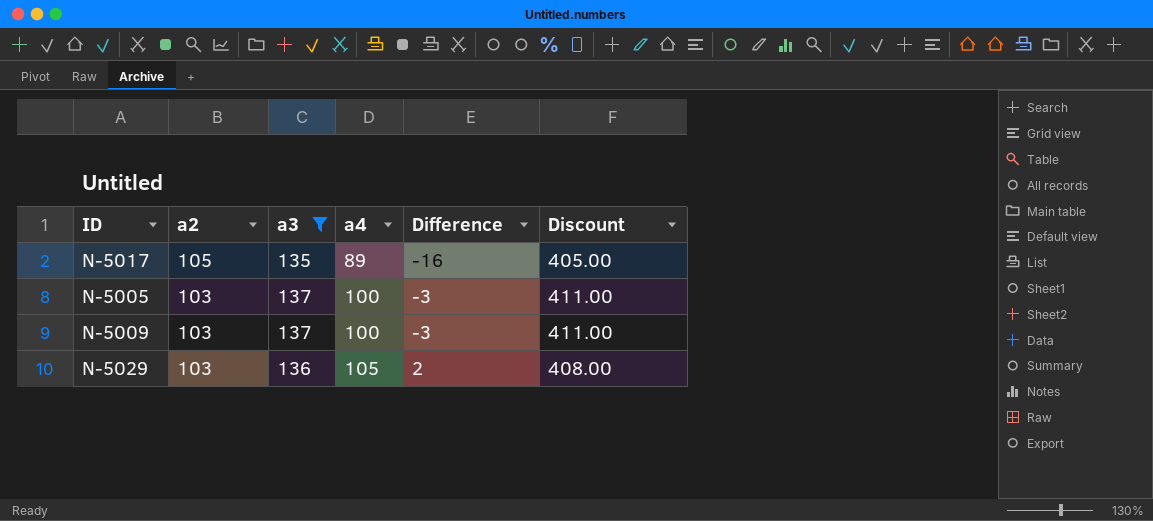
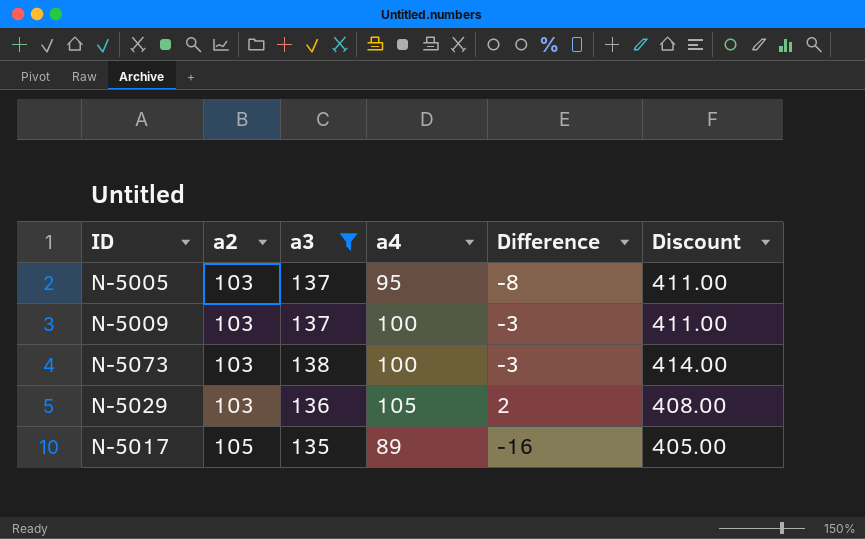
row order: a2 descending -> a2 ascending
N-5005 | a4: 100 -> 95
N-5005 | Difference: -3 -> -8
row N-5073: none -> 103 | 138 | 100 | -3 | 414.00

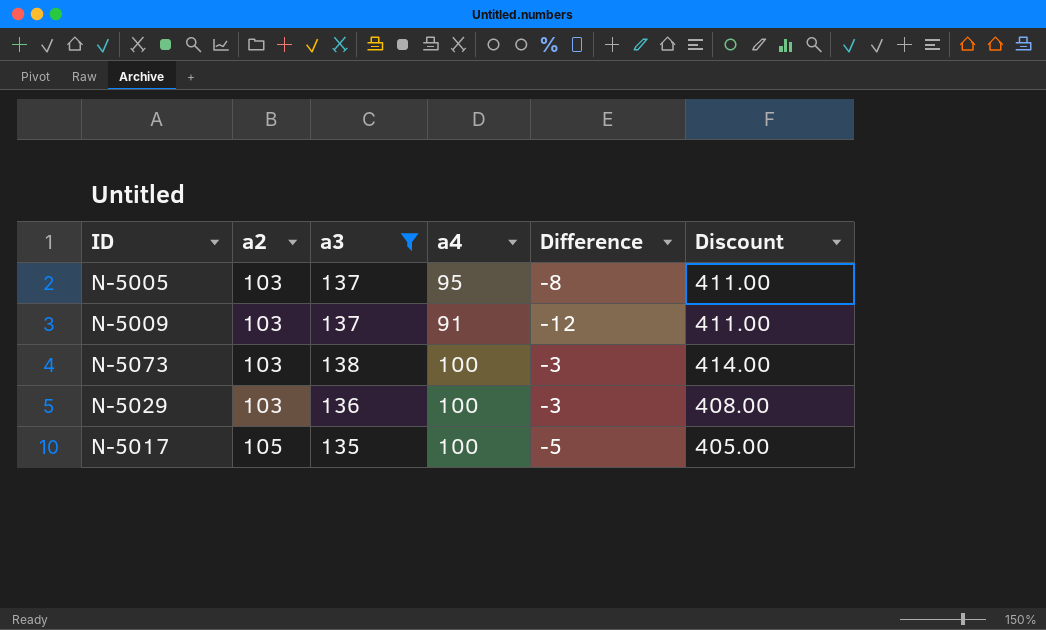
N-5009 | a4: 100 -> 91
N-5009 | Difference: -3 -> -12
N-5029 | a4: 105 -> 100
N-5029 | Difference: 2 -> -3
N-5017 | a4: 89 -> 100
N-5017 | Difference: -16 -> -5

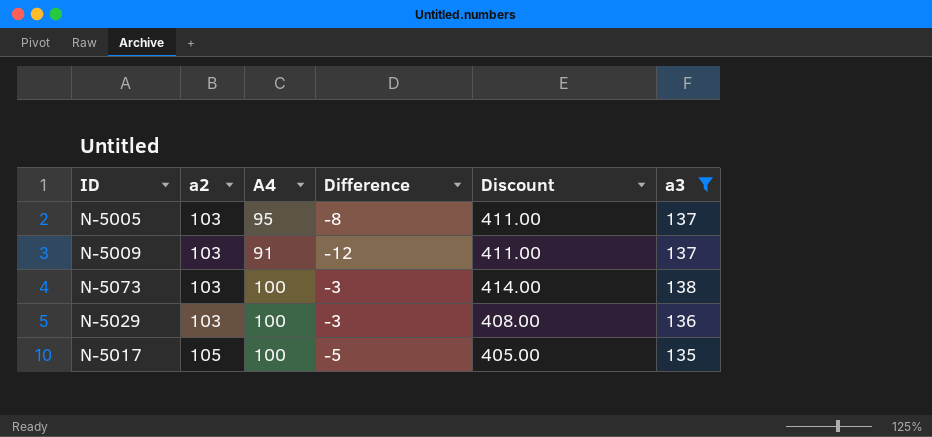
column name: a4 -> A4
column a3 | position: 3 -> 6

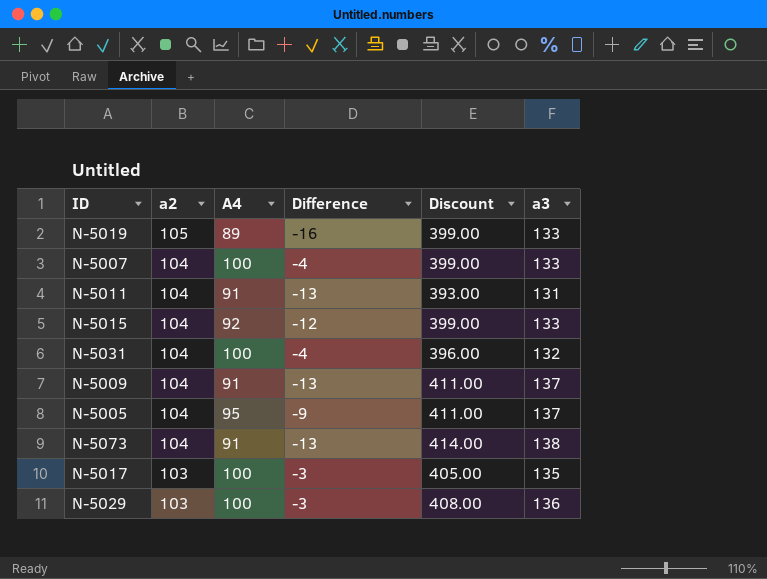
filter: a3 >= 135 -> none
row order: a2 ascending -> a2 descending
N-5009 | a2: 103 -> 104
N-5009 | Difference: -12 -> -13
N-5005 | a2: 103 -> 104
N-5005 | Difference: -8 -> -9
N-5073 | a2: 103 -> 104
N-5073 | A4: 100 -> 91
N-5073 | Difference: -3 -> -13
N-5017 | a2: 105 -> 103
N-5017 | Difference: -5 -> -3

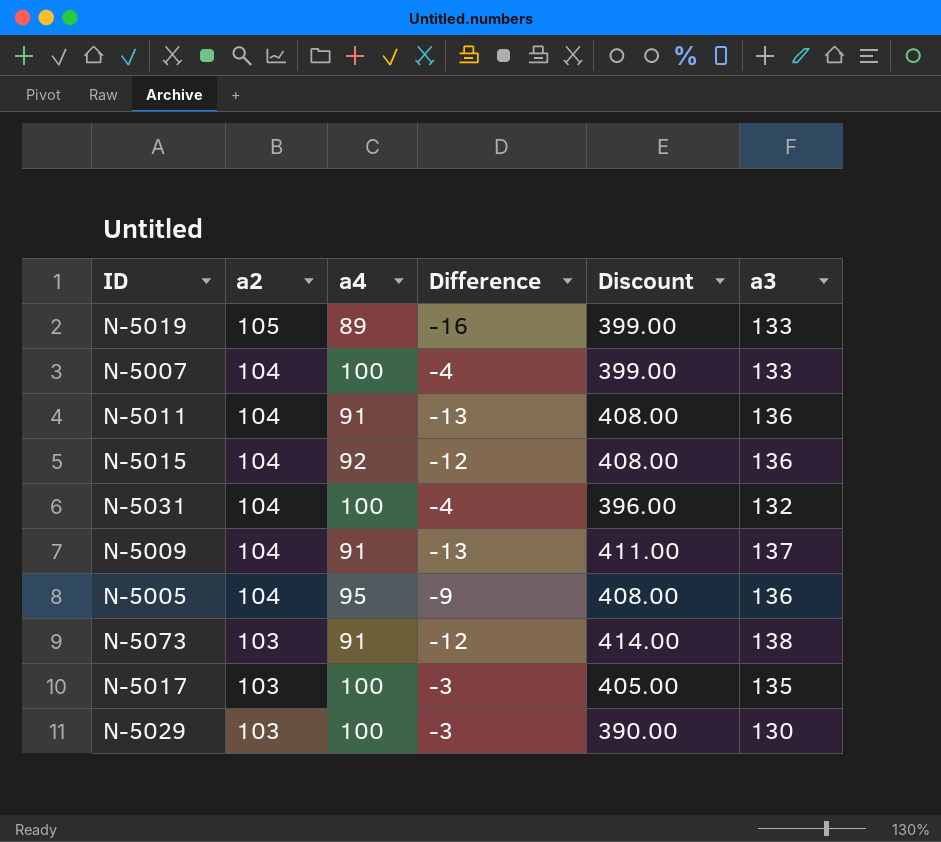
column name: A4 -> a4
N-5011 | Discount: 393.00 -> 408.00
N-5011 | a3: 131 -> 136
N-5015 | Discount: 399.00 -> 408.00
N-5015 | a3: 133 -> 136
N-5005 | Discount: 411.00 -> 408.00
N-5005 | a3: 137 -> 136
N-5073 | a2: 104 -> 103
N-5073 | Difference: -13 -> -12
N-5029 | Discount: 408.00 -> 390.00
N-5029 | a3: 136 -> 130

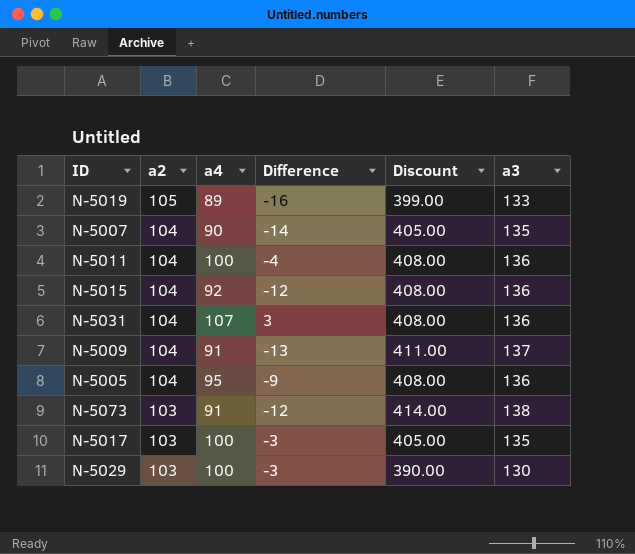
N-5007 | a4: 100 -> 90
N-5007 | Difference: -4 -> -14
N-5007 | Discount: 399.00 -> 405.00
N-5007 | a3: 133 -> 135
N-5011 | a4: 91 -> 100
N-5011 | Difference: -13 -> -4
N-5031 | a4: 100 -> 107
N-5031 | Difference: -4 -> 3
N-5031 | Discount: 396.00 -> 408.00
N-5031 | a3: 132 -> 136

